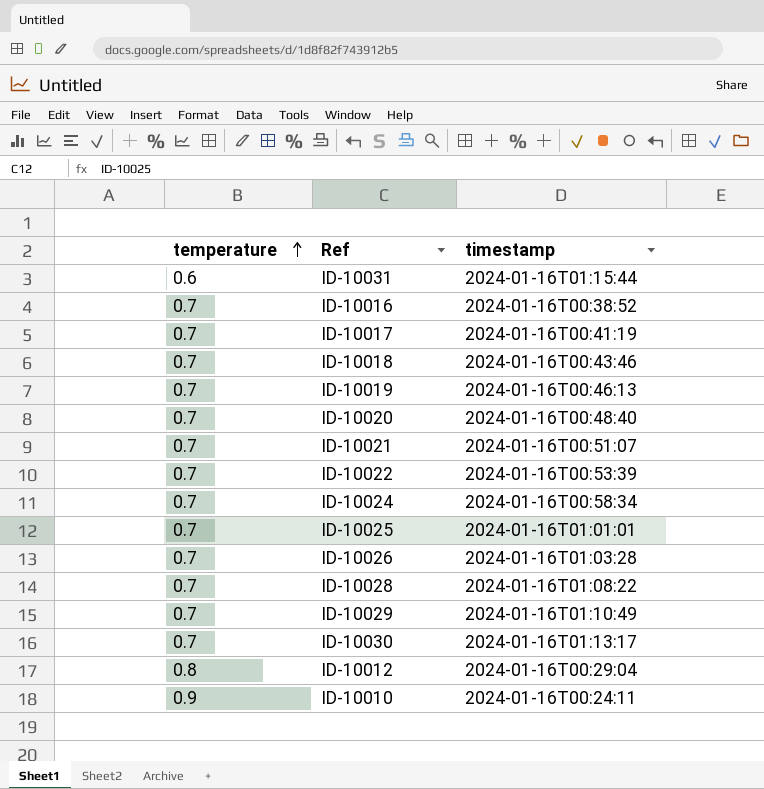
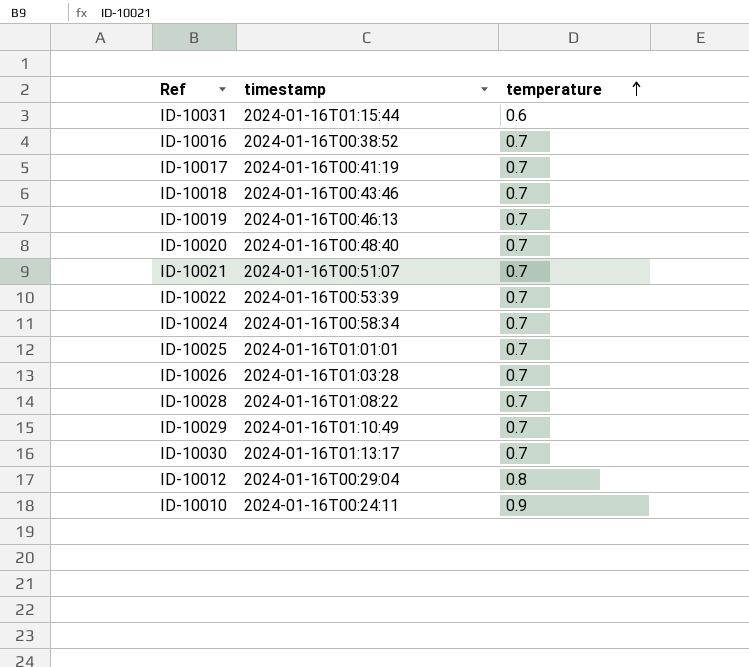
column temperature | position: 1 -> 3

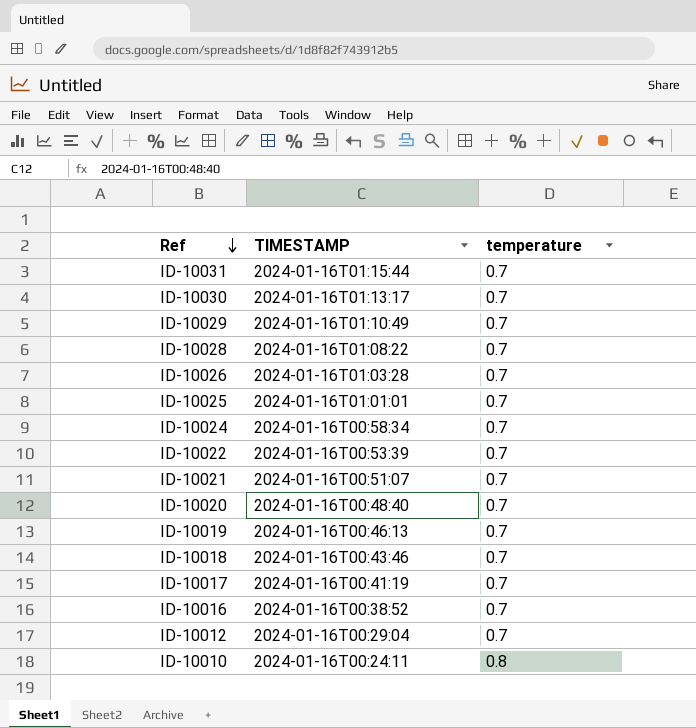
row order: temperature ascending -> Ref descending
column name: timestamp -> TIMESTAMP
ID-10031 | temperature: 0.6 -> 0.7
ID-10012 | temperature: 0.8 -> 0.7
ID-10010 | temperature: 0.9 -> 0.8

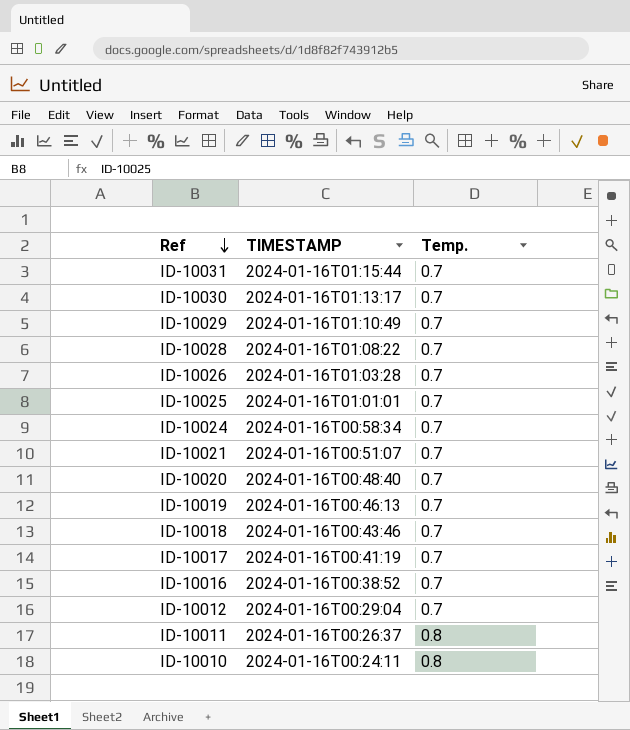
column name: temperature -> Temp.
row ID-10022: 2024-01-16T00:53:39 | 0.7 -> none
row ID-10011: none -> 2024-01-16T00:26:37 | 0.8

